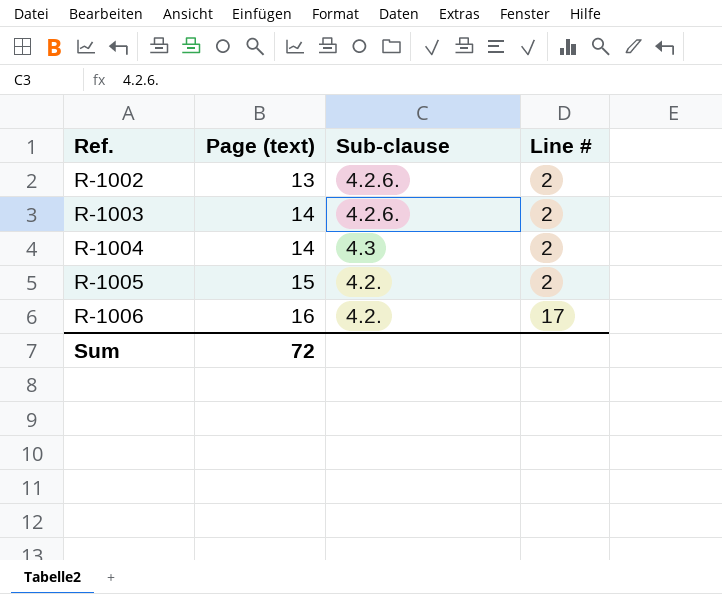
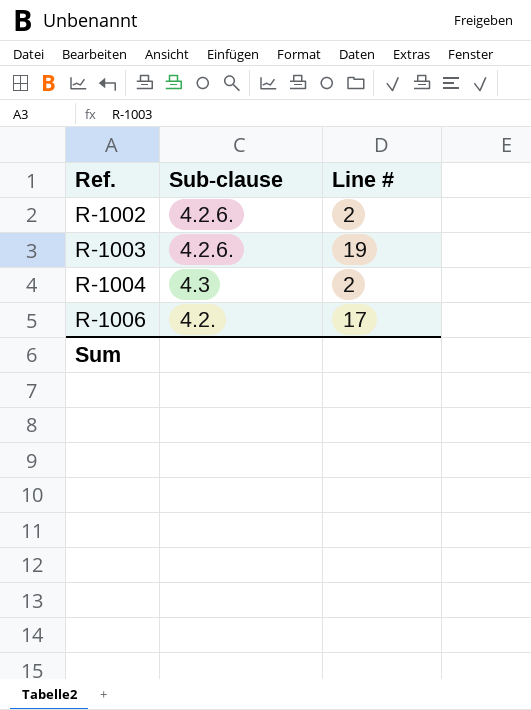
column Page (text) | position: 2 -> none
row R-1005: 15 | 4.2. | 2 -> none
R-1003 | Line #: 2 -> 19

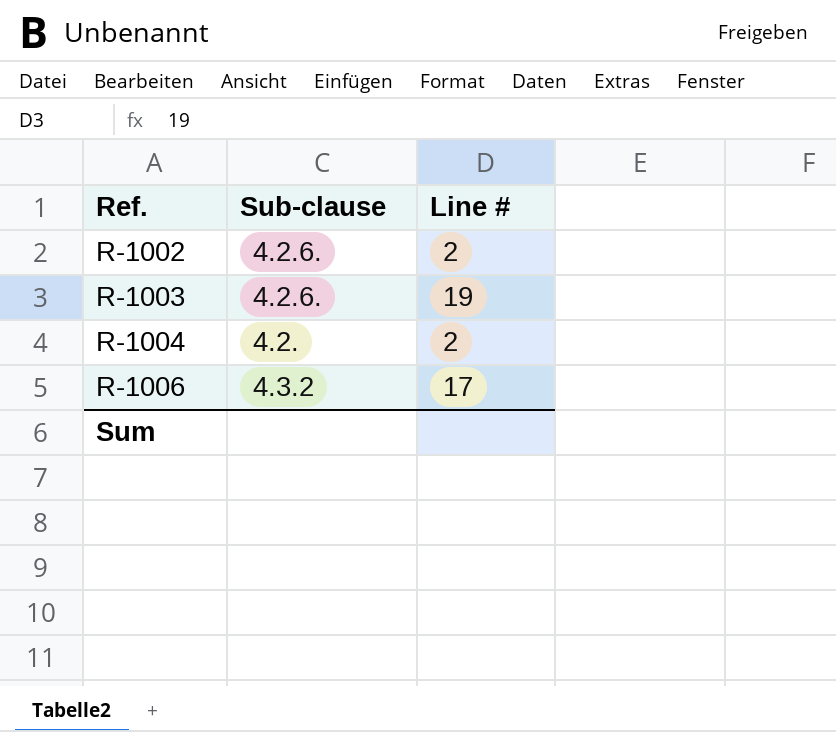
R-1004 | Sub-clause: 4.3 -> 4.2.
R-1006 | Sub-clause: 4.2. -> 4.3.2

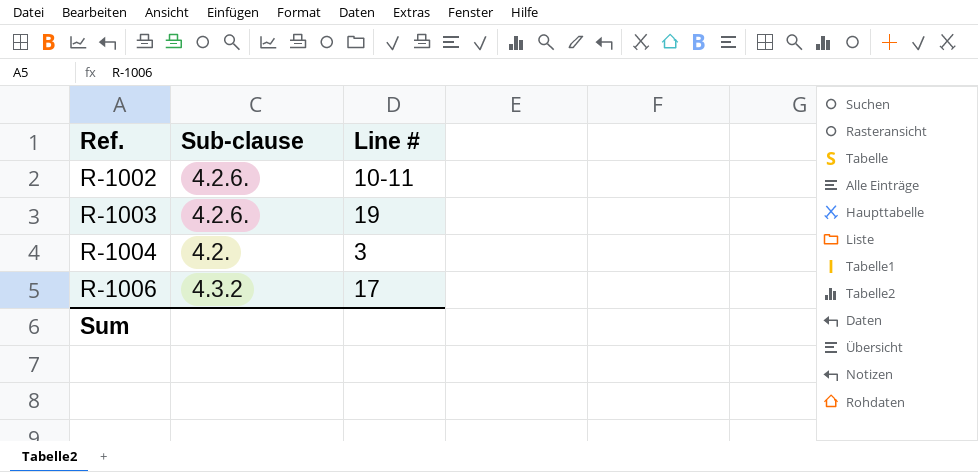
R-1002 | Line #: 2 -> 10-11
R-1004 | Line #: 2 -> 3

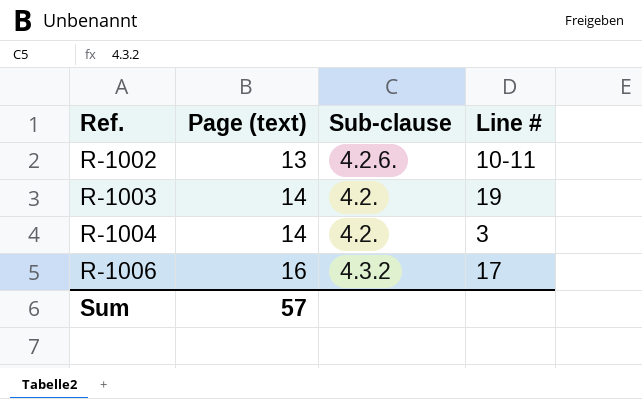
column Page (text) | position: none -> 2
R-1003 | Sub-clause: 4.2.6. -> 4.2.

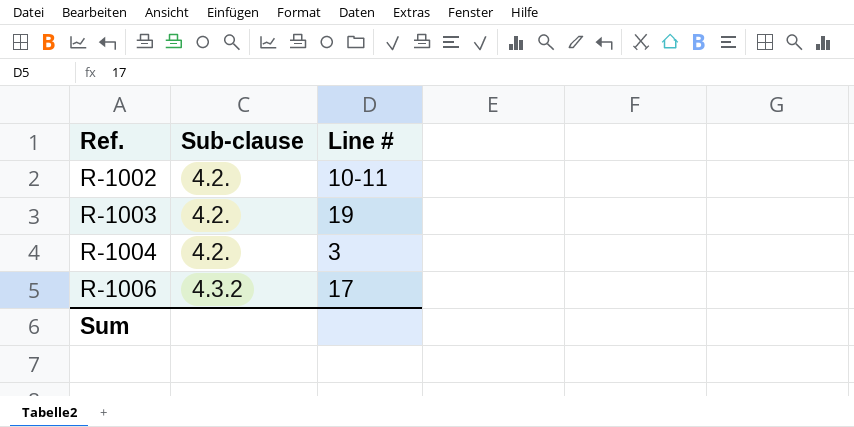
column Page (text) | position: 2 -> none
R-1002 | Sub-clause: 4.2.6. -> 4.2.

